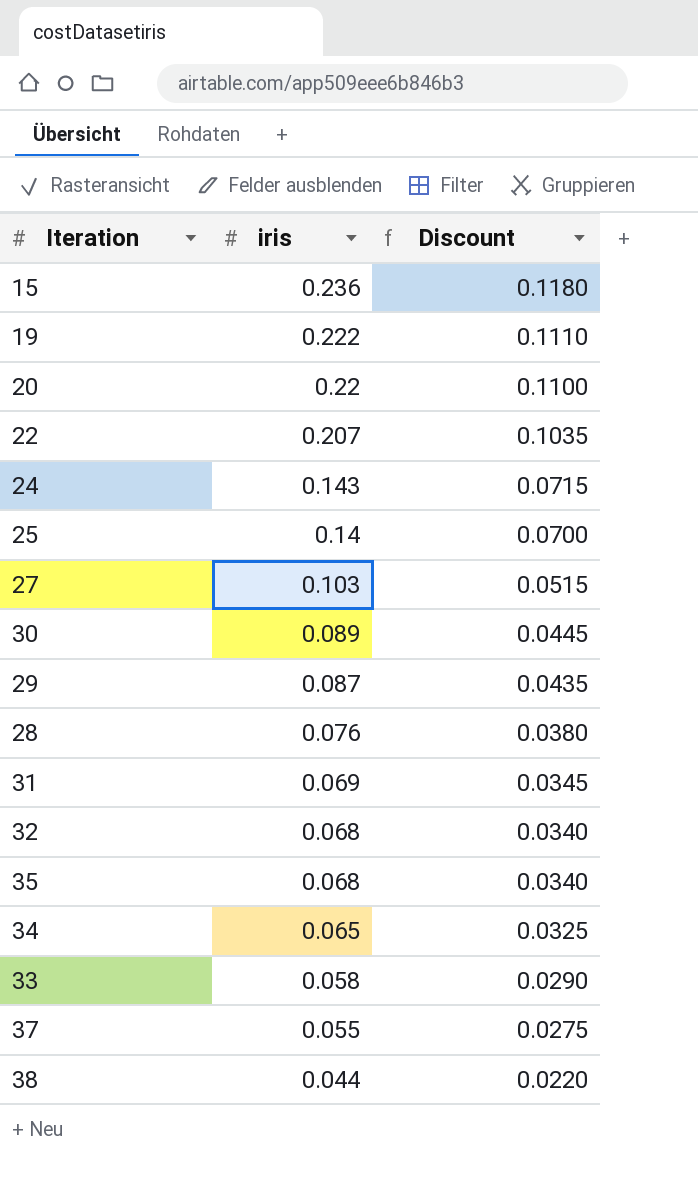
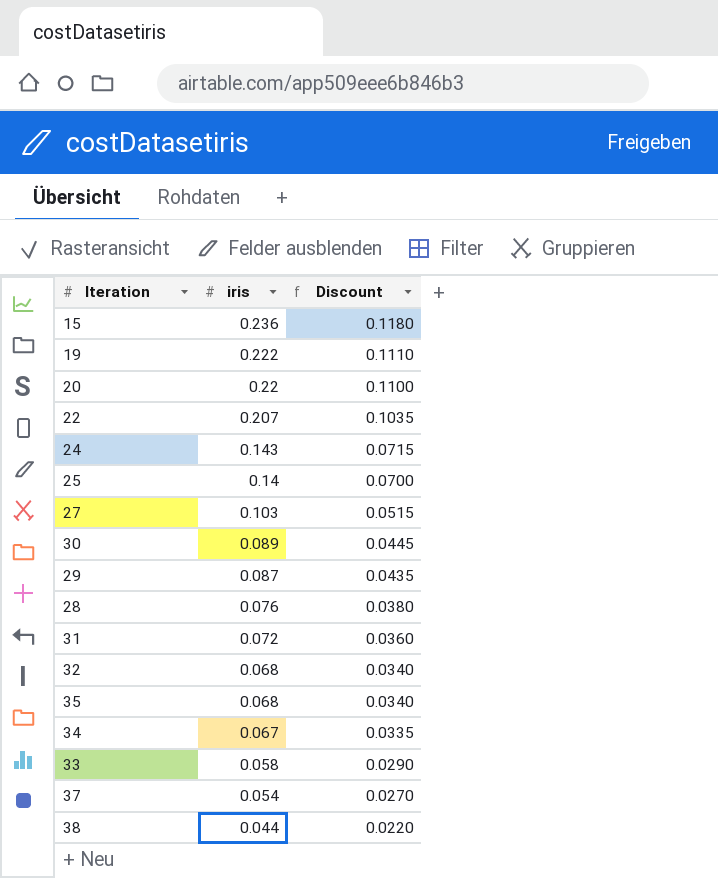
31 | iris: 0.069 -> 0.072
31 | Discount: 0.0345 -> 0.0360
34 | iris: 0.065 -> 0.067
34 | Discount: 0.0325 -> 0.0335
37 | iris: 0.055 -> 0.054
37 | Discount: 0.0275 -> 0.0270

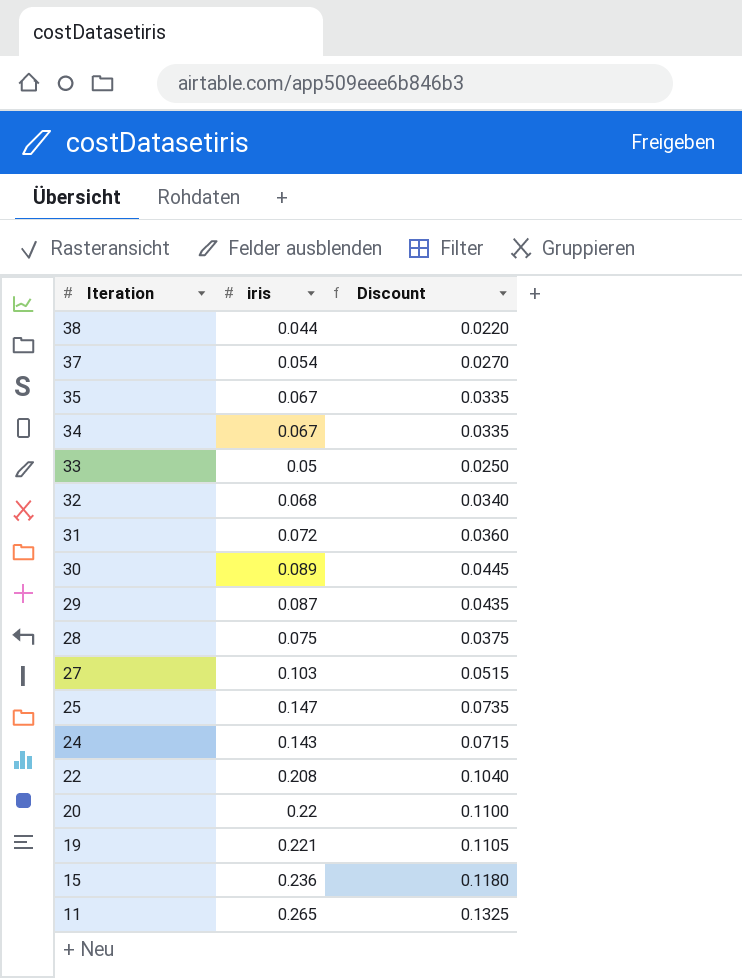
row order: iris descending -> Iteration descending
35 | iris: 0.068 -> 0.067
35 | Discount: 0.0340 -> 0.0335
33 | iris: 0.058 -> 0.05
33 | Discount: 0.0290 -> 0.0250
28 | iris: 0.076 -> 0.075
28 | Discount: 0.0380 -> 0.0375
25 | iris: 0.14 -> 0.147
25 | Discount: 0.0700 -> 0.0735
22 | iris: 0.207 -> 0.208
22 | Discount: 0.1035 -> 0.1040
19 | iris: 0.222 -> 0.221
19 | Discount: 0.1110 -> 0.1105
row 11: none -> 0.265 | 0.1325

